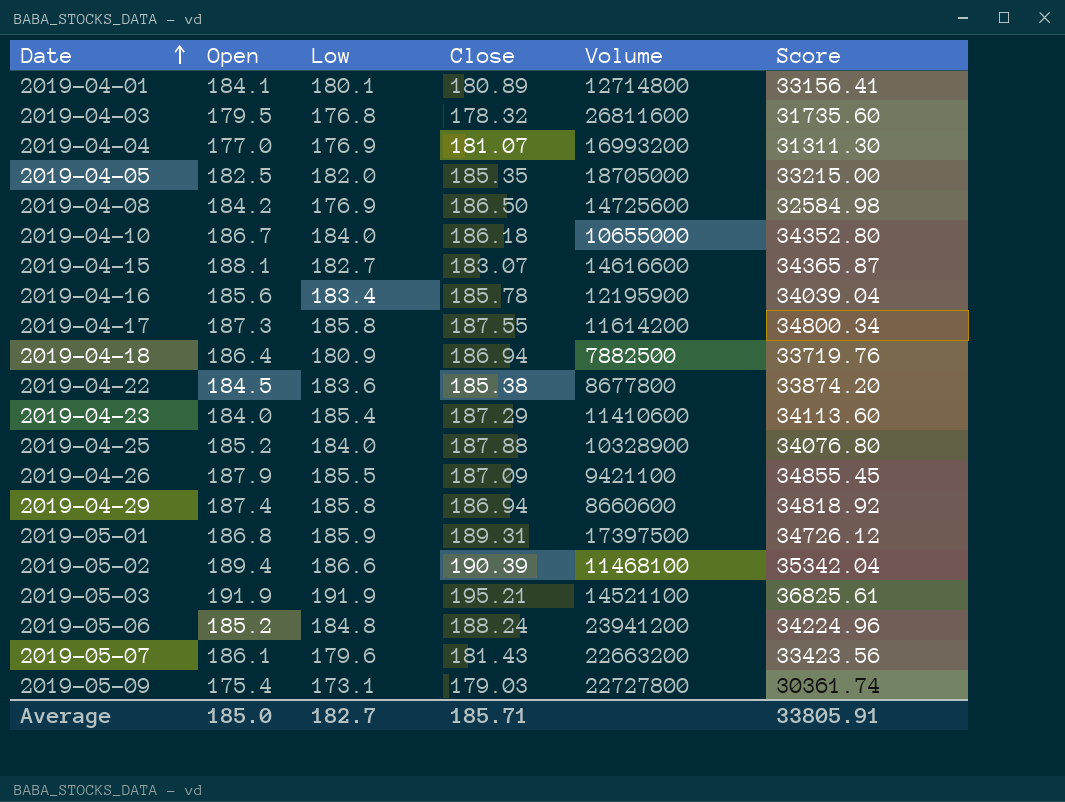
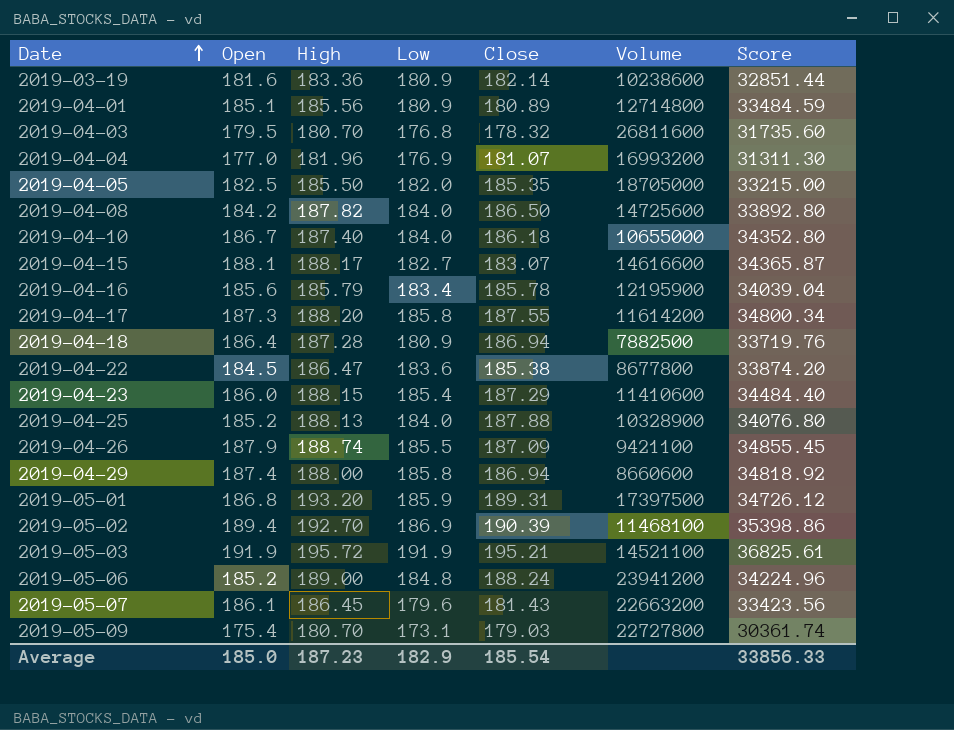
column High | position: none -> 3
row 2019-03-19: none -> 181.6 | 183.36 | 180.9 | 182.14 | 10238600 | 32851.44
2019-04-01 | Open: 184.1 -> 185.1
2019-04-01 | Low: 180.1 -> 180.9
2019-04-01 | Score: 33156.41 -> 33484.59
2019-04-08 | Low: 176.9 -> 184.0
2019-04-08 | Score: 32584.98 -> 33892.80
2019-04-23 | Open: 184.0 -> 186.0
2019-04-23 | Score: 34113.60 -> 34484.40
2019-05-02 | Low: 186.6 -> 186.9
2019-05-02 | Score: 35342.04 -> 35398.86
Average | Low: 182.7 -> 182.9
Average | Close: 185.71 -> 185.54
Average | Score: 33805.91 -> 33856.33

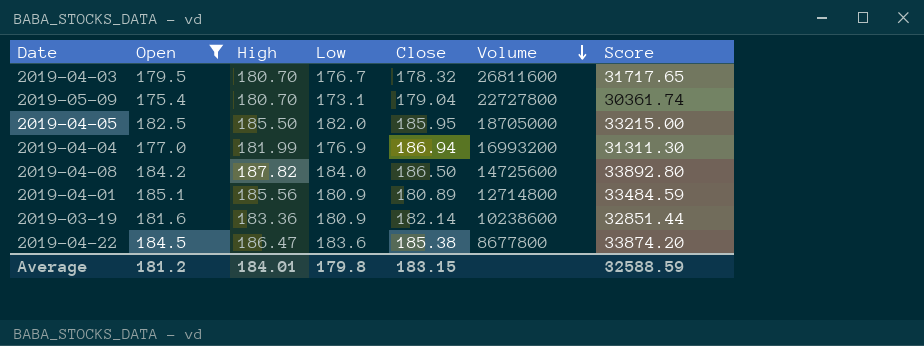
filter: none -> Open <= 185.1
row order: Date ascending -> Volume descending
2019-04-03 | Low: 176.8 -> 176.7
2019-04-03 | Score: 31735.60 -> 31717.65
2019-05-09 | Close: 179.03 -> 179.04
2019-04-05 | Close: 185.35 -> 185.95
2019-04-04 | High: 181.96 -> 181.99
2019-04-04 | Close: 181.07 -> 186.94
Average | Open: 185.0 -> 181.2
Average | High: 187.23 -> 184.01
Average | Low: 182.9 -> 179.8
Average | Close: 185.54 -> 183.15
Average | Score: 33856.33 -> 32588.59

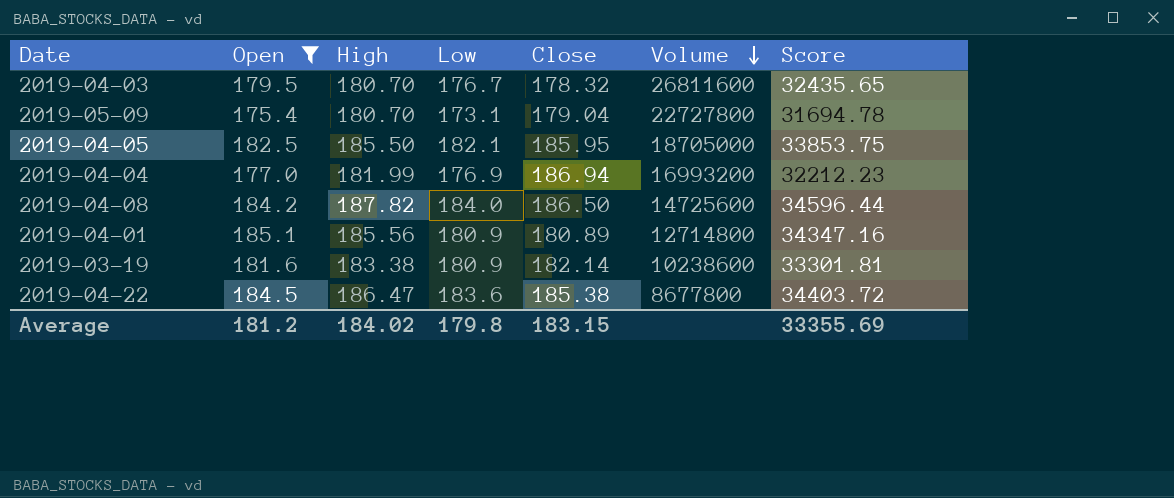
column Score | formula: [Open] * [Low] -> [Open] * [High]
2019-04-05 | Low: 182.0 -> 182.1
2019-03-19 | High: 183.36 -> 183.38
Average | High: 184.01 -> 184.02
Average | Score: 32588.59 -> 33355.69

